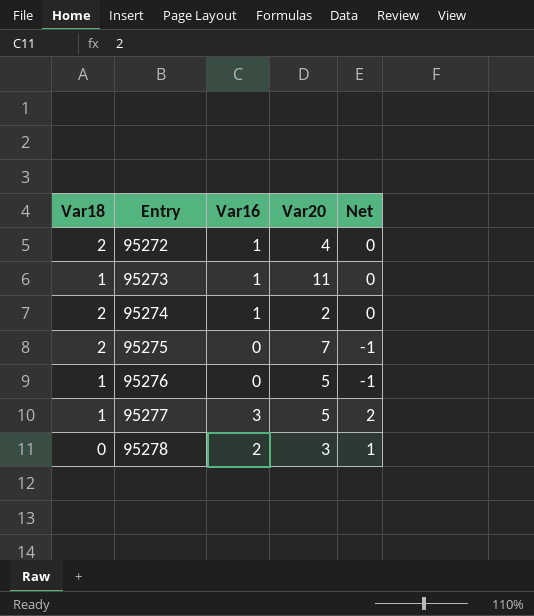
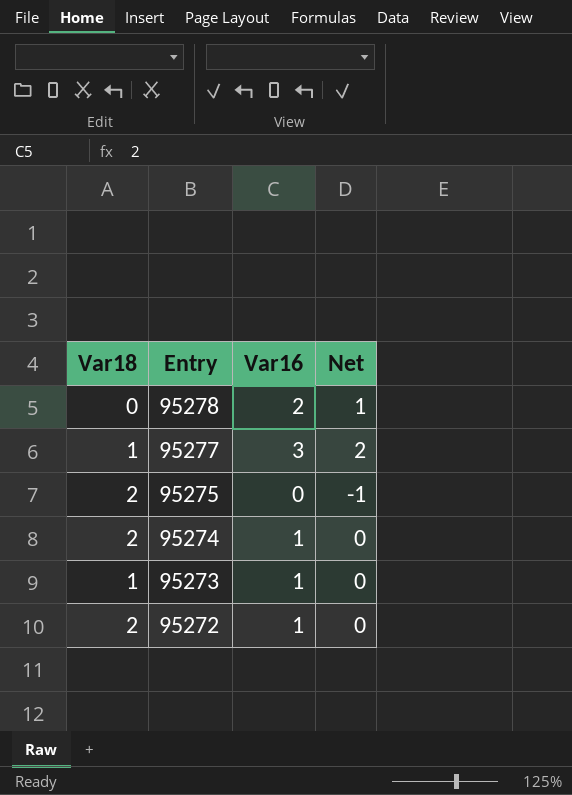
row order: Entry ascending -> Entry descending
column Var20 | position: 4 -> none
row 95276: 1 | 0 | 5 | -1 -> none

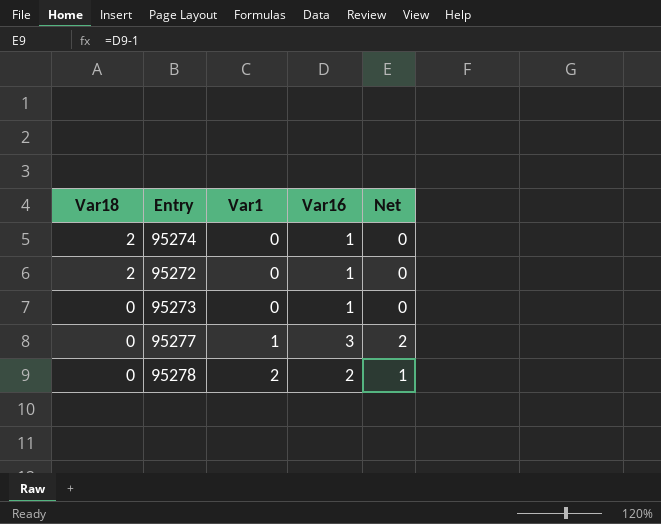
row order: Entry descending -> Var18 descending
column Var1 | position: none -> 3
row 95275: 2 | 0 | -1 -> none
95273 | Var18: 1 -> 0
95277 | Var18: 1 -> 0

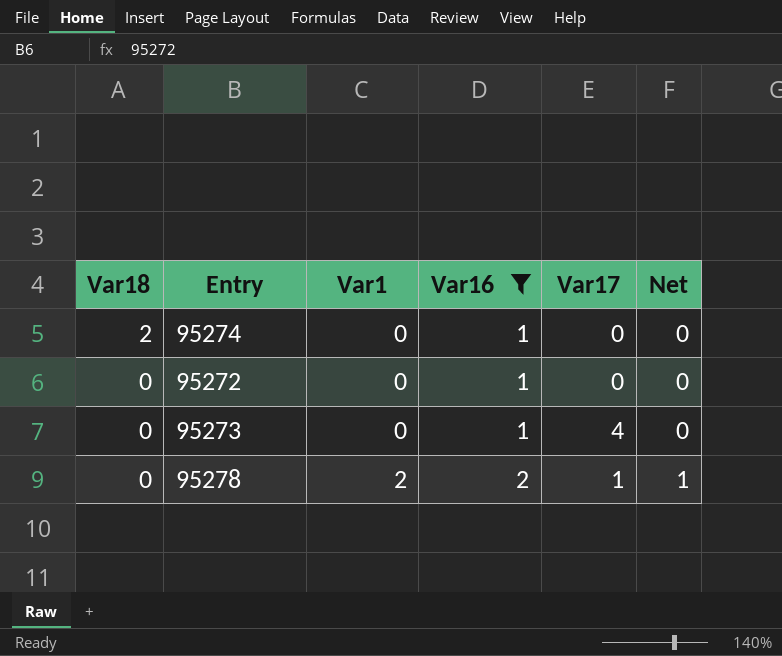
filter: none -> Var16 != 3
column Var17 | position: none -> 5
95272 | Var18: 2 -> 0

